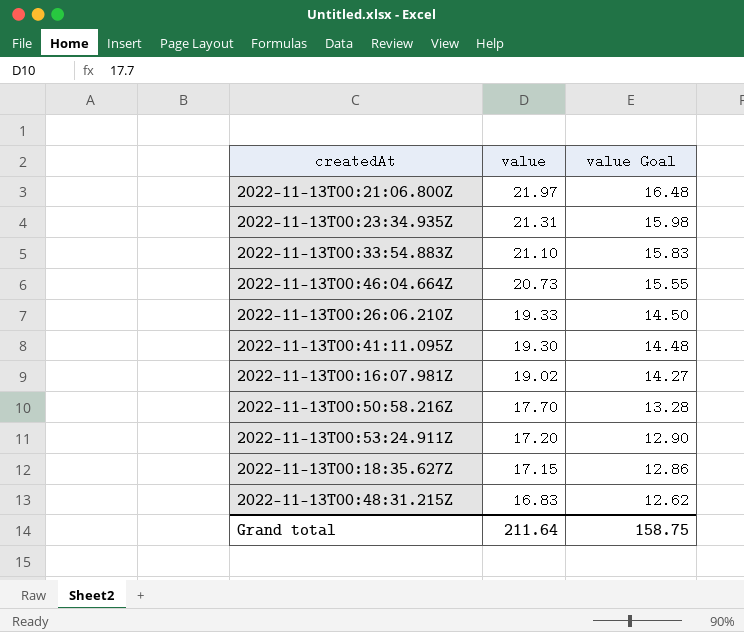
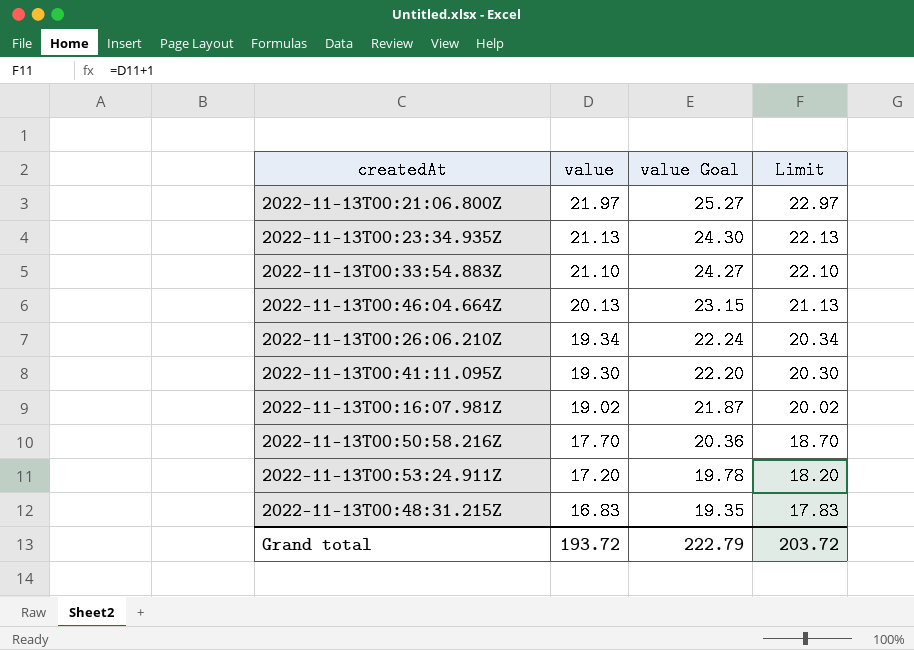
column value Goal | formula: [value] * 0.75 -> [value] * 1.15
column Limit | formula: none -> [value] + 1
row 2022-11-13T00:18:35.627Z: 17.15 | 12.86 -> none
2022-11-13T00:23:34.935Z | value: 21.31 -> 21.13
2022-11-13T00:46:04.664Z | value: 20.73 -> 20.13
2022-11-13T00:26:06.210Z | value: 19.33 -> 19.34
Grand total | value: 211.64 -> 193.72
Grand total | value Goal: 158.75 -> 222.79

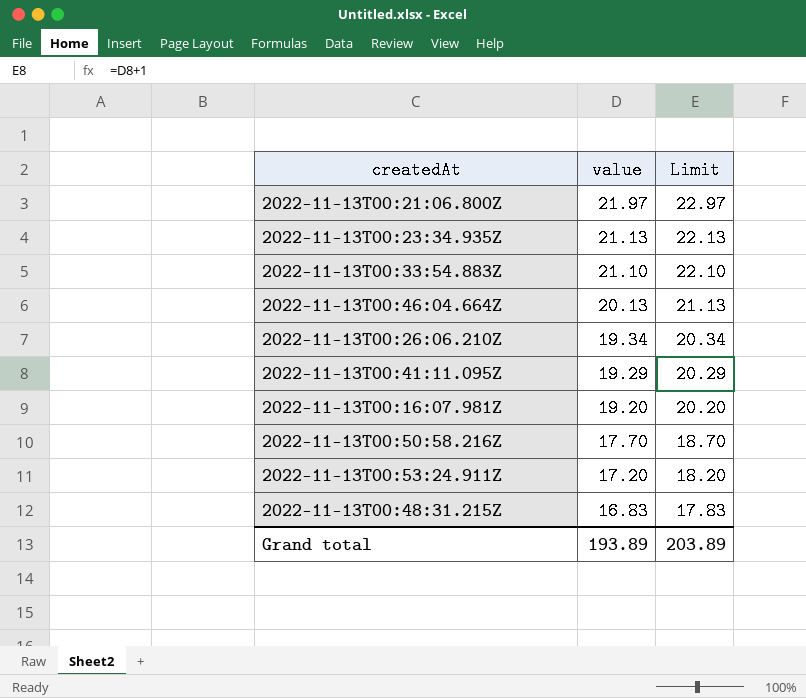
column value Goal | formula: [value] * 1.15 -> none
2022-11-13T00:41:11.095Z | value: 19.30 -> 19.29
2022-11-13T00:41:11.095Z | Limit: 20.30 -> 20.29
2022-11-13T00:16:07.981Z | value: 19.02 -> 19.20
2022-11-13T00:16:07.981Z | Limit: 20.02 -> 20.20
Grand total | value: 193.72 -> 193.89
Grand total | Limit: 203.72 -> 203.89

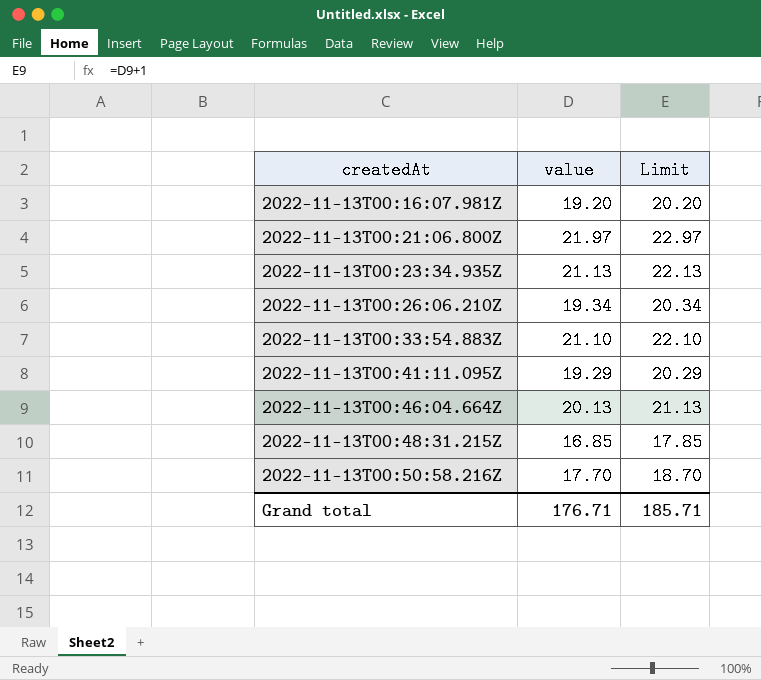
row order: value descending -> createdAt ascending
row 2022-11-13T00:53:24.911Z: 17.20 | 18.20 -> none
2022-11-13T00:48:31.215Z | value: 16.83 -> 16.85
2022-11-13T00:48:31.215Z | Limit: 17.83 -> 17.85
Grand total | value: 193.89 -> 176.71
Grand total | Limit: 203.89 -> 185.71

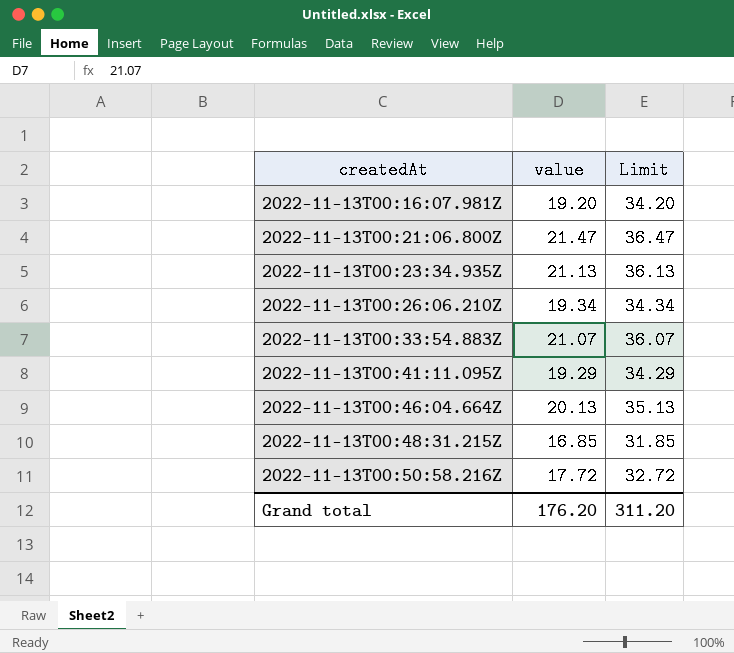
column Limit | formula: [value] + 1 -> [value] + 15
2022-11-13T00:21:06.800Z | value: 21.97 -> 21.47
2022-11-13T00:33:54.883Z | value: 21.10 -> 21.07
2022-11-13T00:50:58.216Z | value: 17.70 -> 17.72
Grand total | value: 176.71 -> 176.20
Grand total | Limit: 185.71 -> 311.20

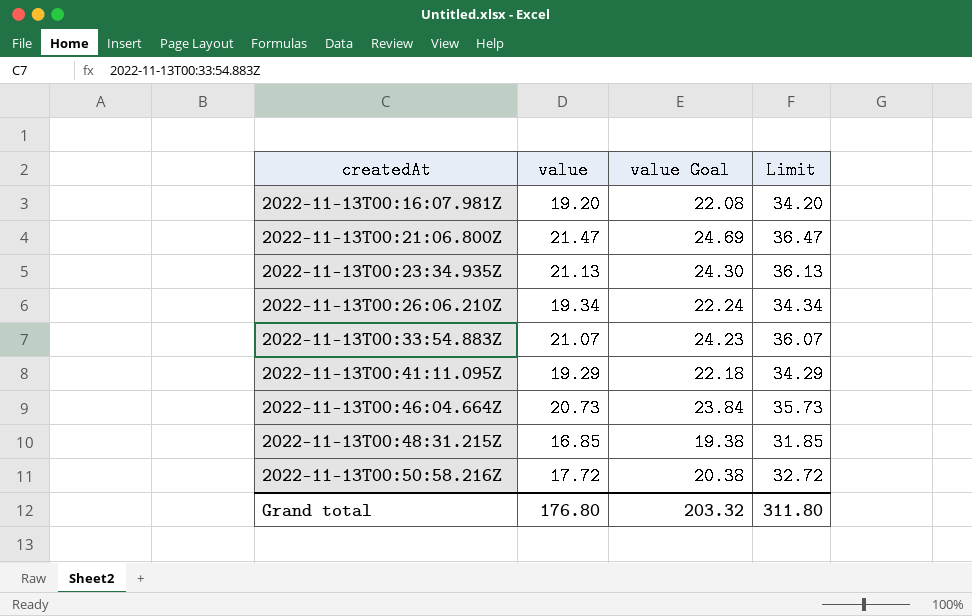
column value Goal | formula: none -> [value] * 1.15
2022-11-13T00:46:04.664Z | value: 20.13 -> 20.73
2022-11-13T00:46:04.664Z | Limit: 35.13 -> 35.73
Grand total | value: 176.20 -> 176.80
Grand total | Limit: 311.20 -> 311.80

